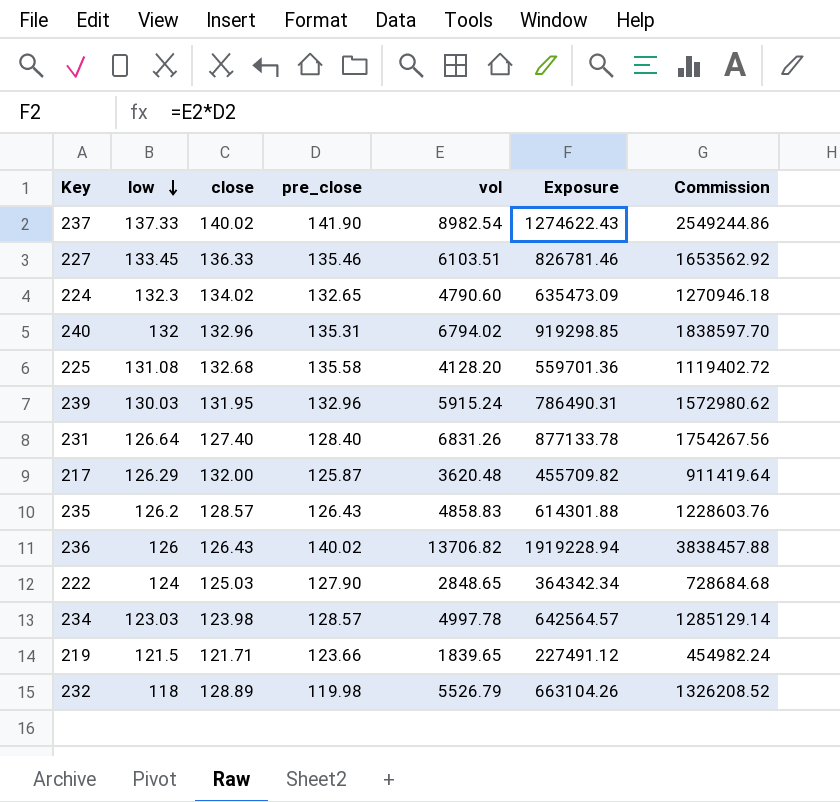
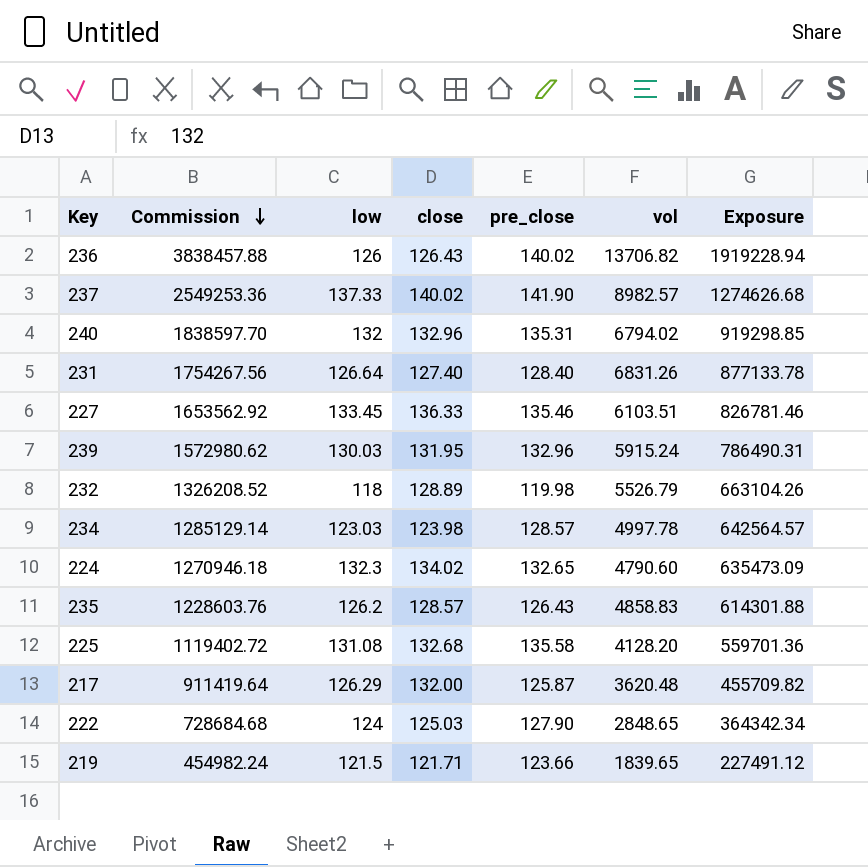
row order: low descending -> Commission descending
column Commission | position: 7 -> 2
237 | Commission: 2549244.86 -> 2549253.36
237 | vol: 8982.54 -> 8982.57
237 | Exposure: 1274622.43 -> 1274626.68

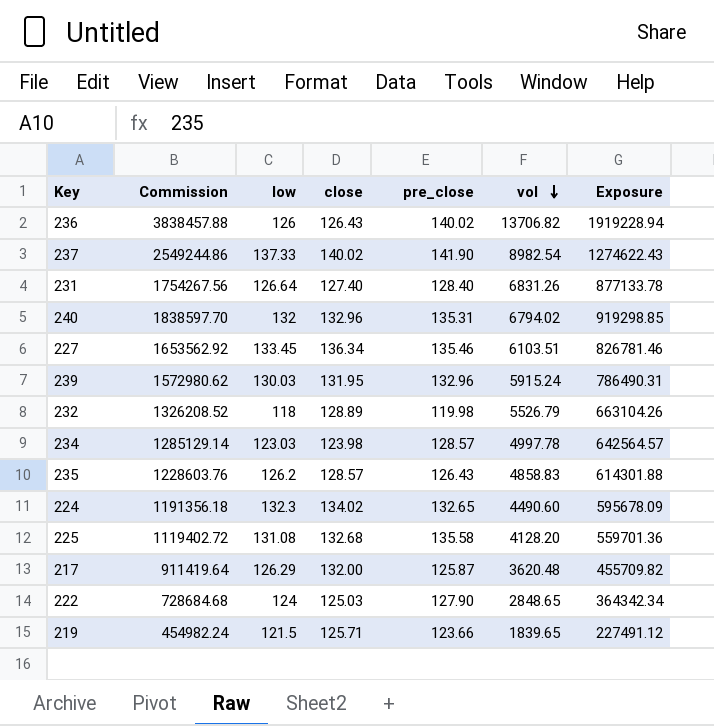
row order: Commission descending -> vol descending
237 | Commission: 2549253.36 -> 2549244.86
237 | vol: 8982.57 -> 8982.54
237 | Exposure: 1274626.68 -> 1274622.43
227 | close: 136.33 -> 136.34
224 | Commission: 1270946.18 -> 1191356.18
224 | vol: 4790.60 -> 4490.60
224 | Exposure: 635473.09 -> 595678.09
219 | close: 121.71 -> 125.71

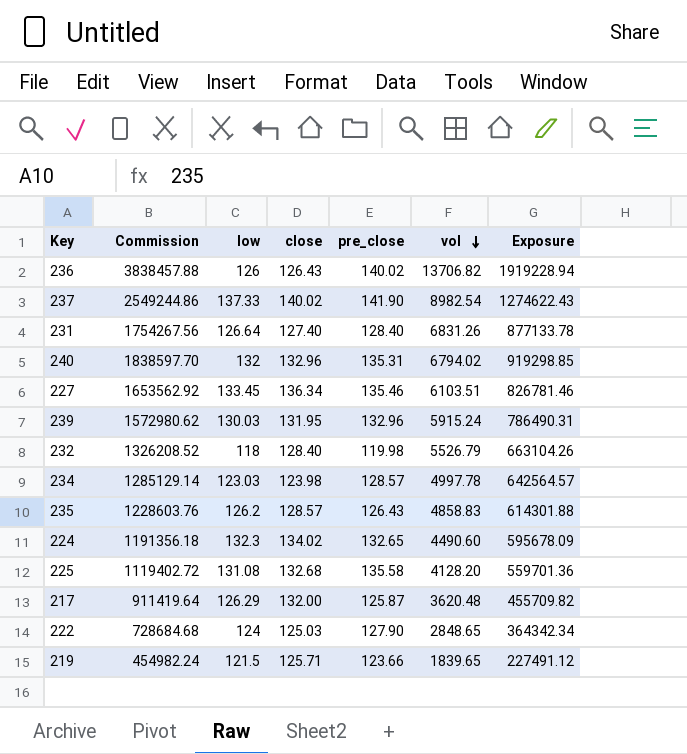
232 | close: 128.89 -> 128.40

